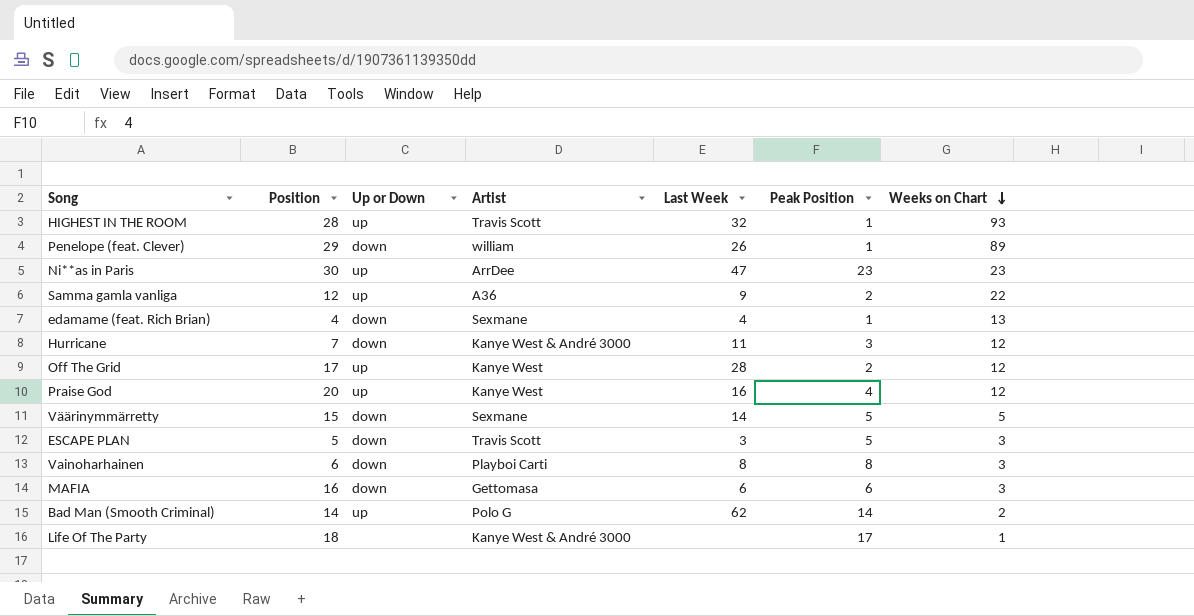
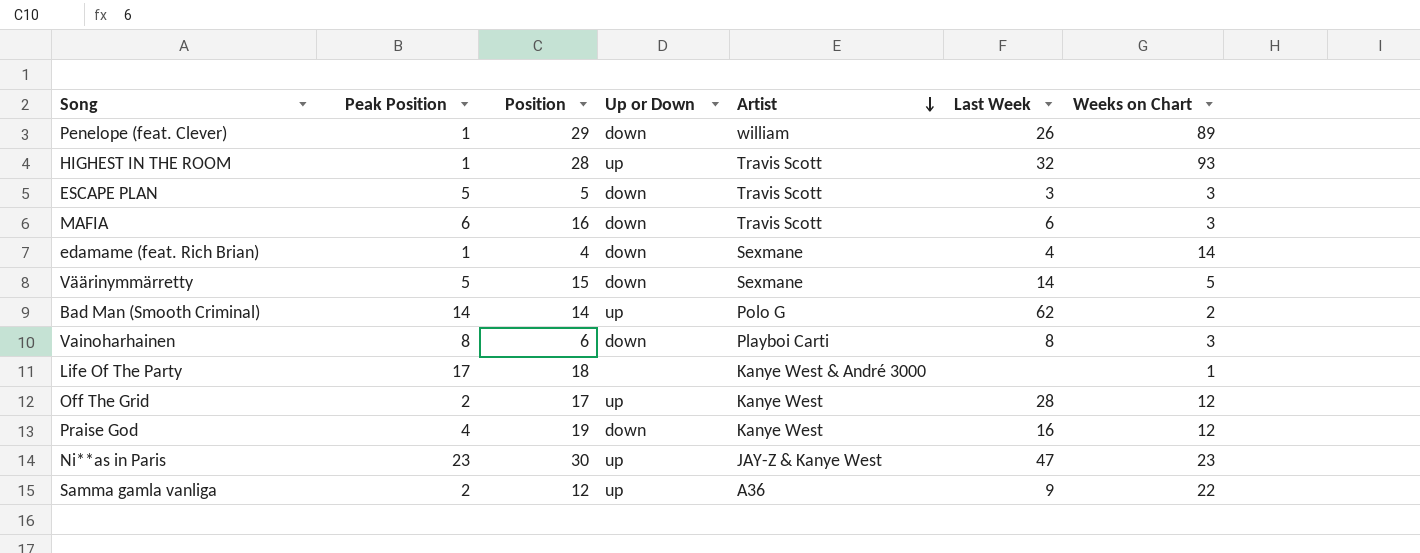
row order: Weeks on Chart descending -> Artist descending
column Peak Position | position: 6 -> 2
row Hurricane: 7 | down | Kanye West & André 3000 | 11 | 3 | 12 -> none
MAFIA | Artist: Gettomasa -> Travis Scott
edamame (feat. Rich Brian) | Weeks on Chart: 13 -> 14
Praise God | Position: 20 -> 19
Praise God | Up or Down: up -> down
Ni**as in Paris | Artist: ArrDee -> JAY-Z & Kanye West

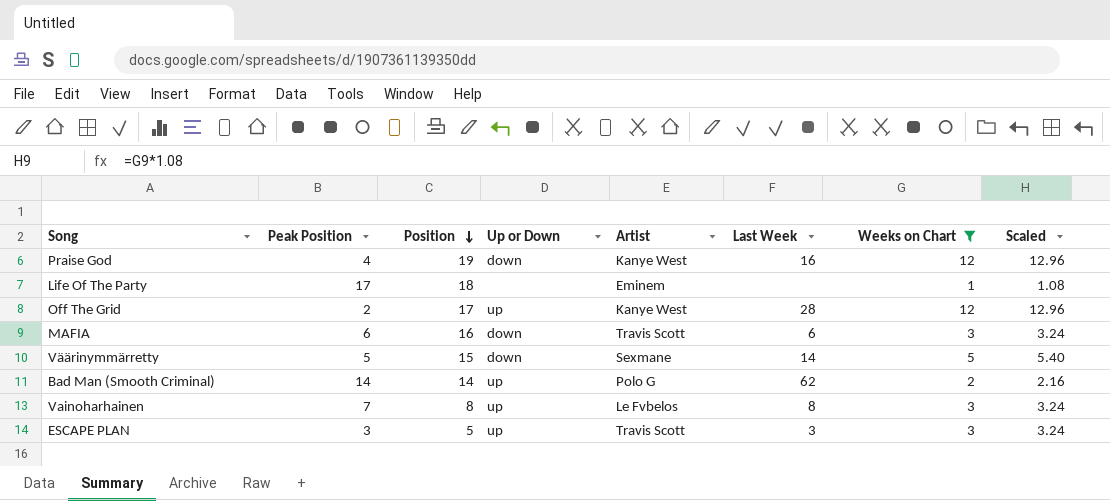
filter: none -> Weeks on Chart <= 12
row order: Artist descending -> Position descending
column Scaled | formula: none -> [Weeks on Chart] * 1.08
Life Of The Party | Artist: Kanye West & André 3000 -> Eminem
Vainoharhainen | Peak Position: 8 -> 7
Vainoharhainen | Position: 6 -> 8
Vainoharhainen | Up or Down: down -> up
Vainoharhainen | Artist: Playboi Carti -> Le Fvbelos
ESCAPE PLAN | Peak Position: 5 -> 3
ESCAPE PLAN | Up or Down: down -> up

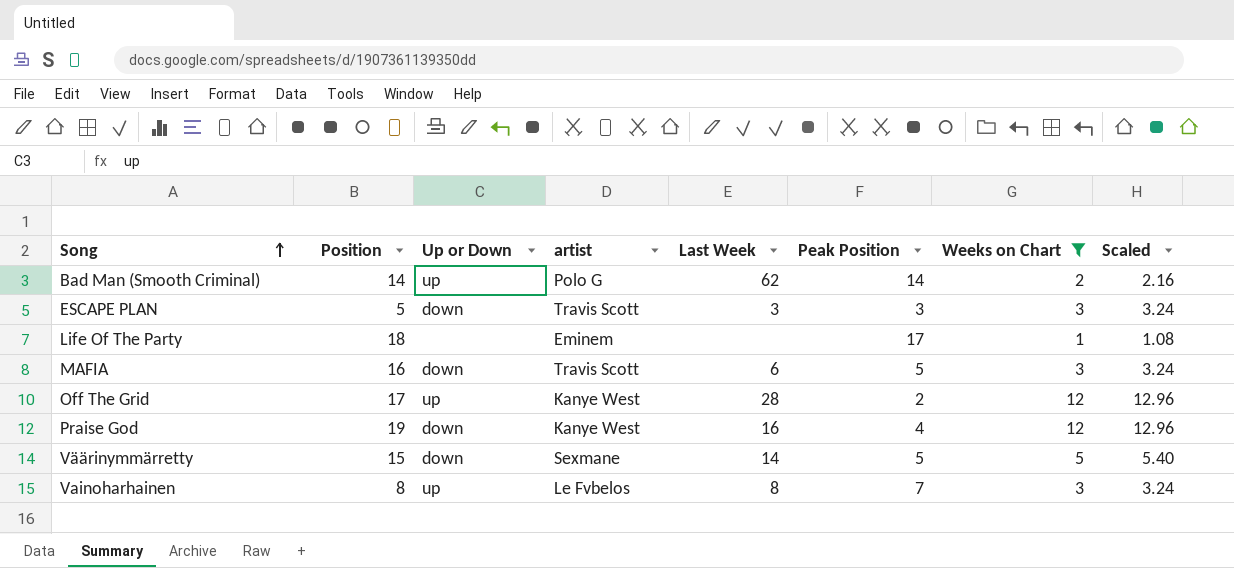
row order: Position descending -> Song ascending
column name: Artist -> artist
column Peak Position | position: 2 -> 6
ESCAPE PLAN | Up or Down: up -> down
MAFIA | Peak Position: 6 -> 5

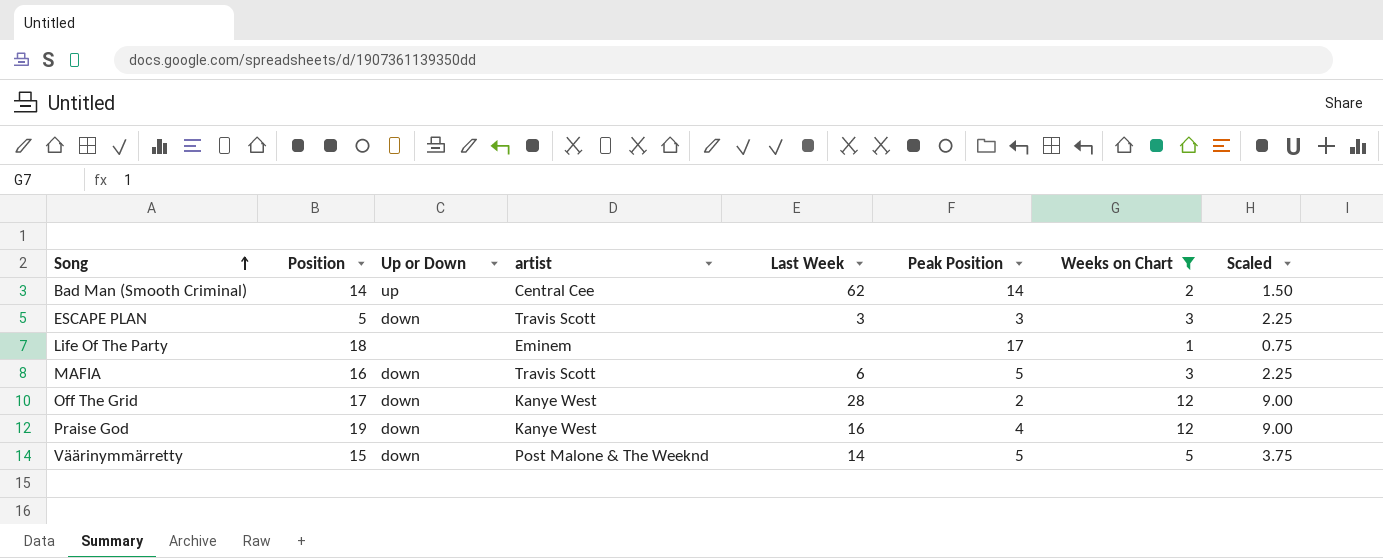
column Scaled | formula: [Weeks on Chart] * 1.08 -> [Weeks on Chart] * 0.75
row Vainoharhainen: 8 | up | Le Fvbelos | 8 | 7 | 3 | 3.24 -> none
Bad Man (Smooth Criminal) | artist: Polo G -> Central Cee
Off The Grid | Up or Down: up -> down
Väärinymmärretty | artist: Sexmane -> Post Malone & The Weeknd

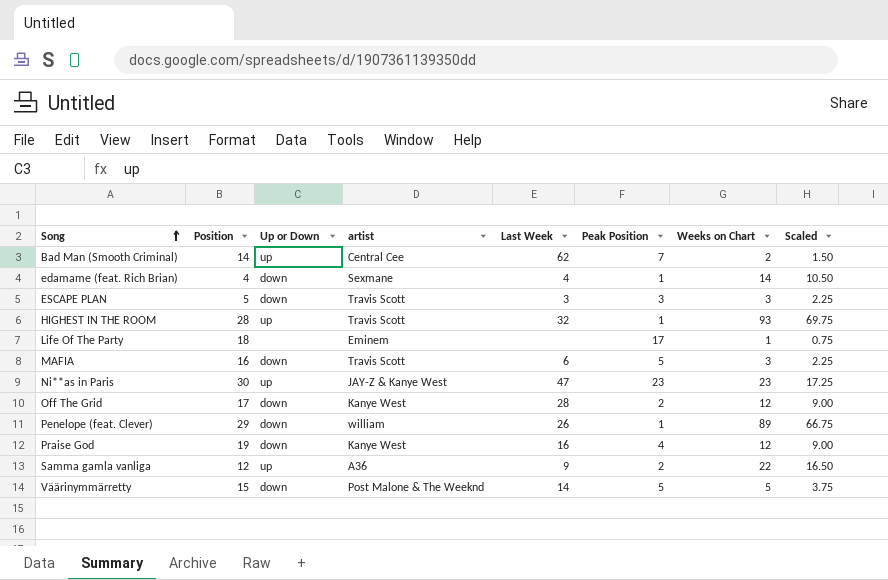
filter: Weeks on Chart <= 12 -> none
Bad Man (Smooth Criminal) | Peak Position: 14 -> 7

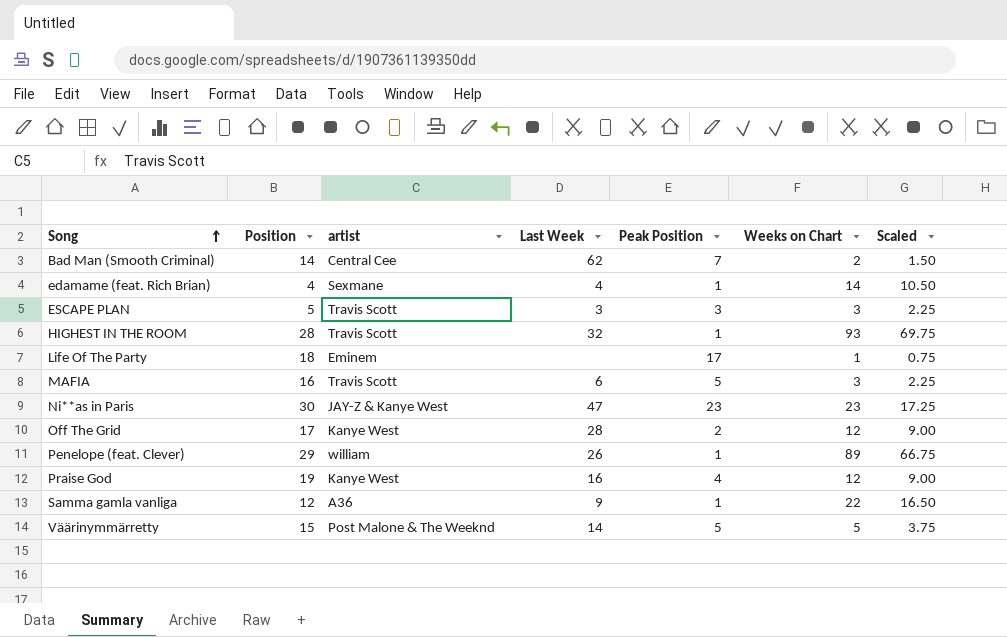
column Up or Down | position: 3 -> none
Samma gamla vanliga | Peak Position: 2 -> 1

